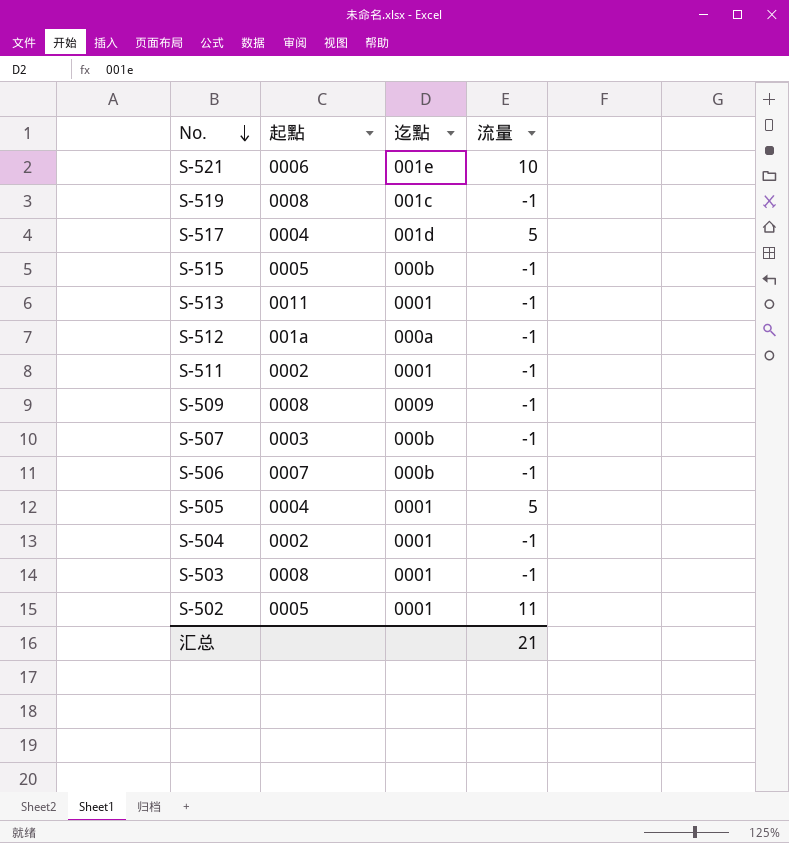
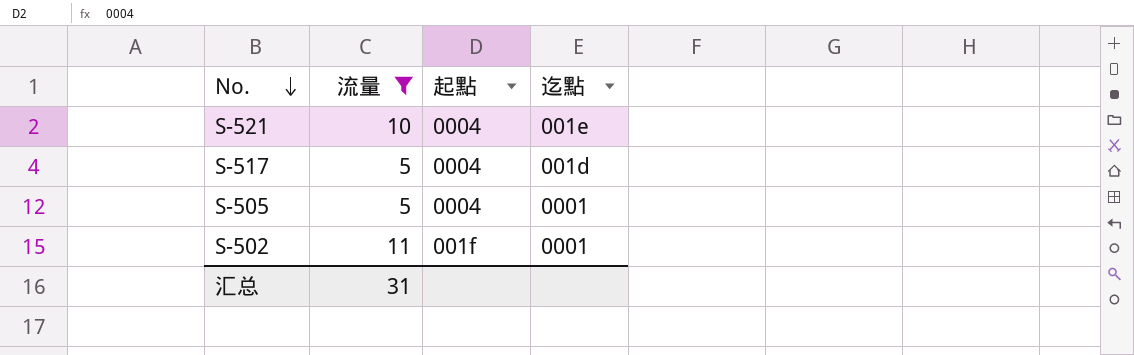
filter: none -> 流量 != -1
column 流量 | position: 4 -> 2
S-521 | 起點: 0006 -> 0004
S-502 | 起點: 0005 -> 001f
汇总 | 流量: 21 -> 31

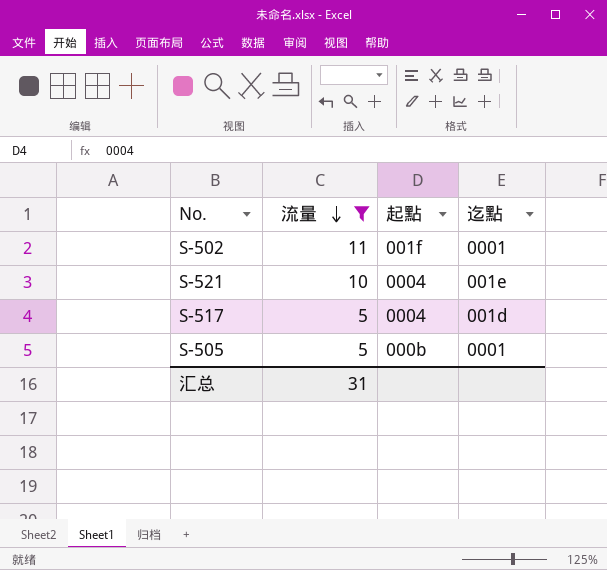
row order: No. descending -> 流量 descending
S-505 | 起點: 0004 -> 000b

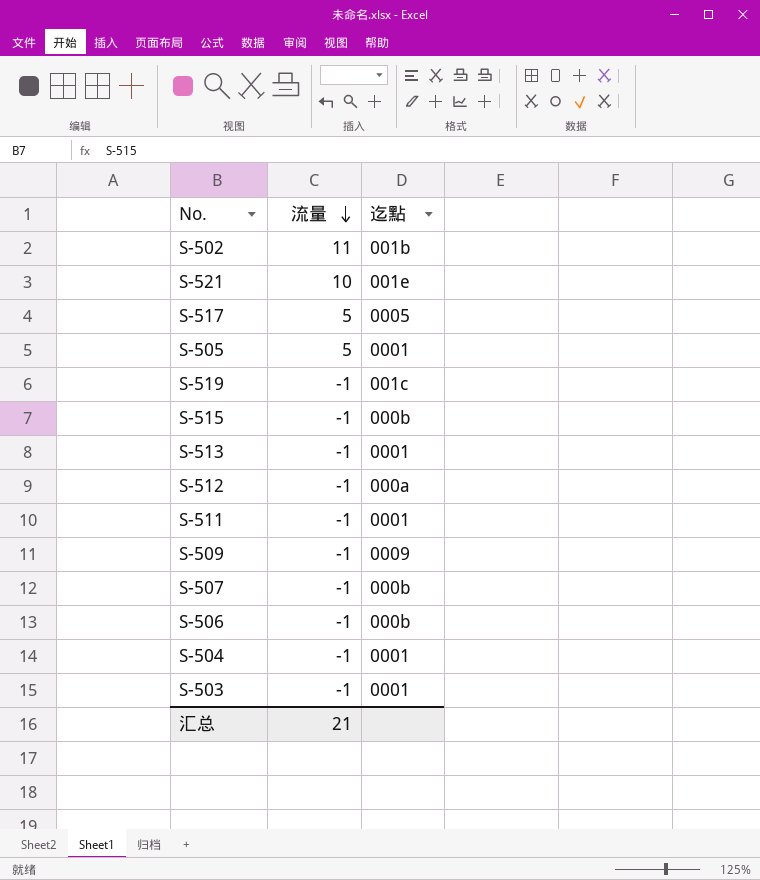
filter: 流量 != -1 -> none
column 起點 | position: 3 -> none
S-502 | 迄點: 0001 -> 001b
S-517 | 迄點: 001d -> 0005
汇总 | 流量: 31 -> 21

